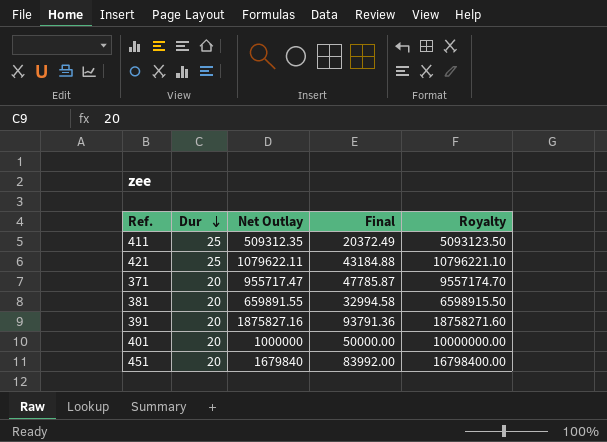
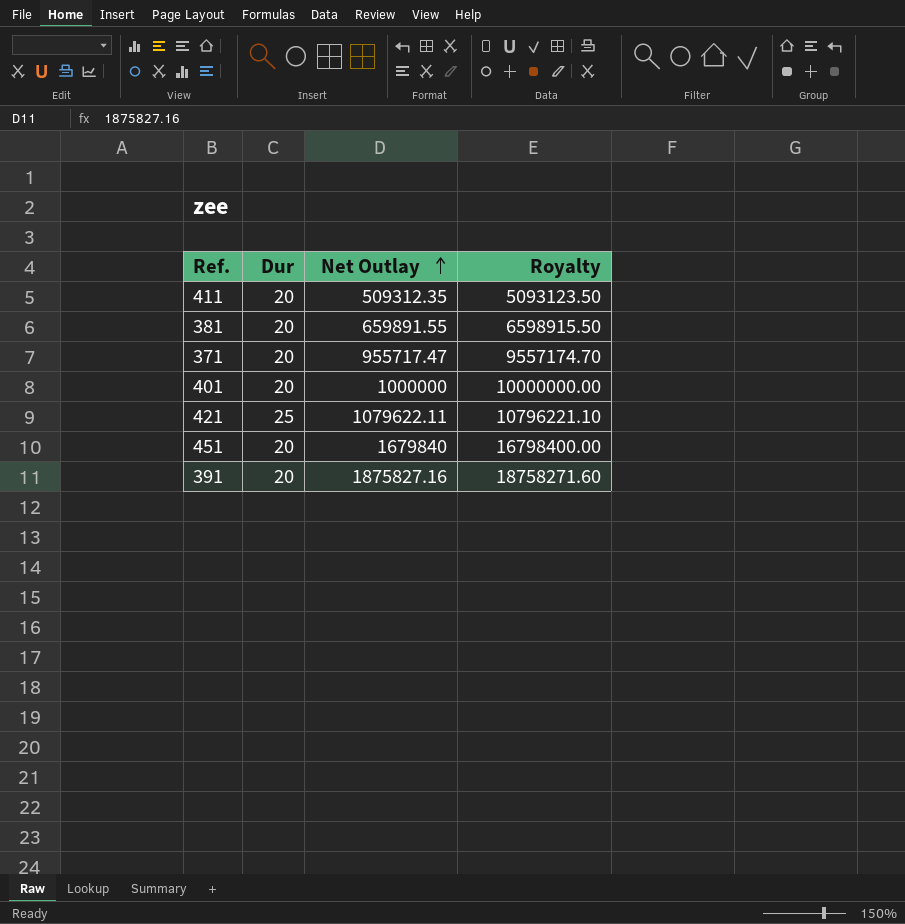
row order: Dur descending -> Net Outlay ascending
column Final | formula: [Net Outlay] / [Dur] -> none
411 | Dur: 25 -> 20

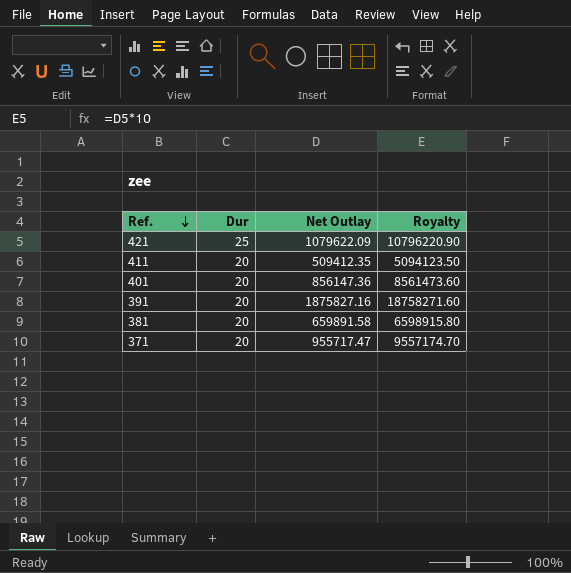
row order: Net Outlay ascending -> Ref. descending
row 451: 20 | 1679840 | 16798400.00 -> none
421 | Net Outlay: 1079622.11 -> 1079622.09
421 | Royalty: 10796221.10 -> 10796220.90
411 | Net Outlay: 509312.35 -> 509412.35
411 | Royalty: 5093123.50 -> 5094123.50
401 | Net Outlay: 1000000 -> 856147.36
401 | Royalty: 10000000.00 -> 8561473.60
381 | Net Outlay: 659891.55 -> 659891.58
381 | Royalty: 6598915.50 -> 6598915.80

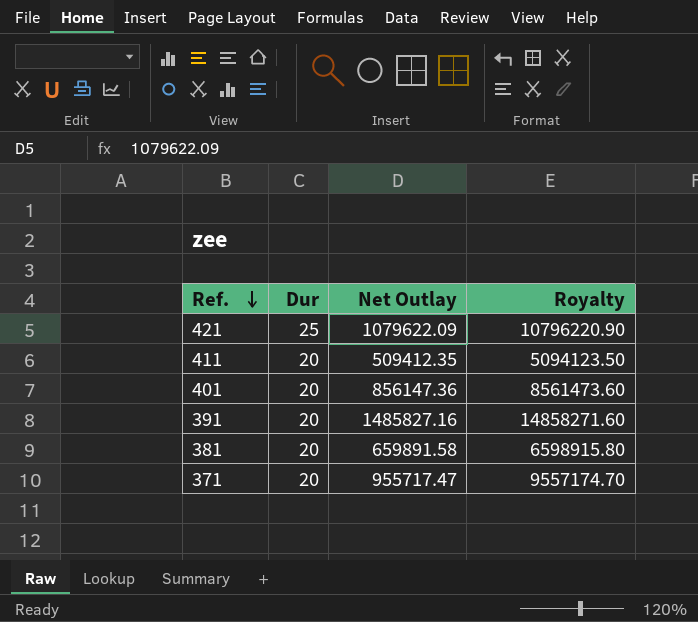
391 | Net Outlay: 1875827.16 -> 1485827.16
391 | Royalty: 18758271.60 -> 14858271.60

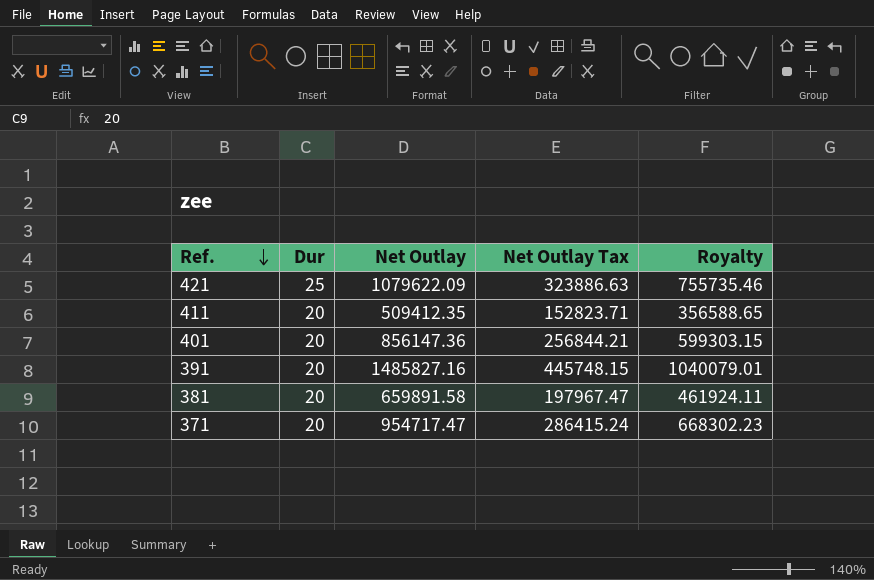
column Net Outlay Tax | formula: none -> [Net Outlay] * 0.3
column Royalty | formula: [Net Outlay] * 10 -> [Net Outlay] * 0.7
371 | Net Outlay: 955717.47 -> 954717.47

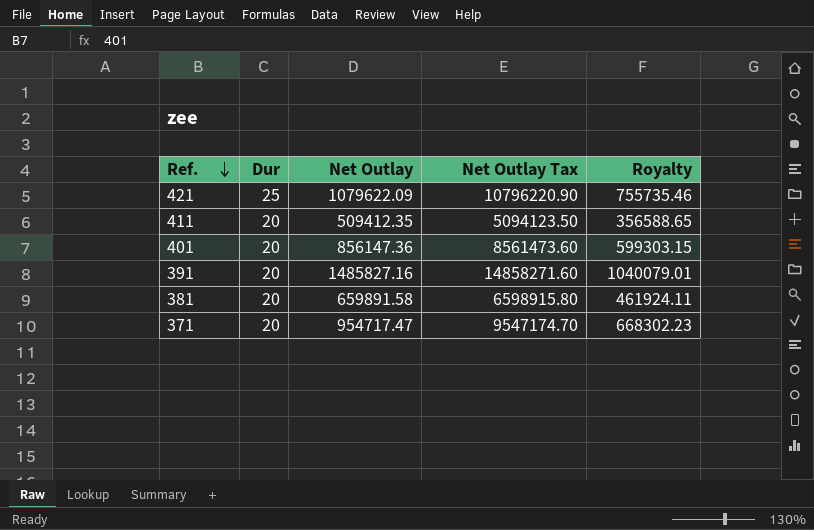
column Net Outlay Tax | formula: [Net Outlay] * 0.3 -> [Net Outlay] * 10

